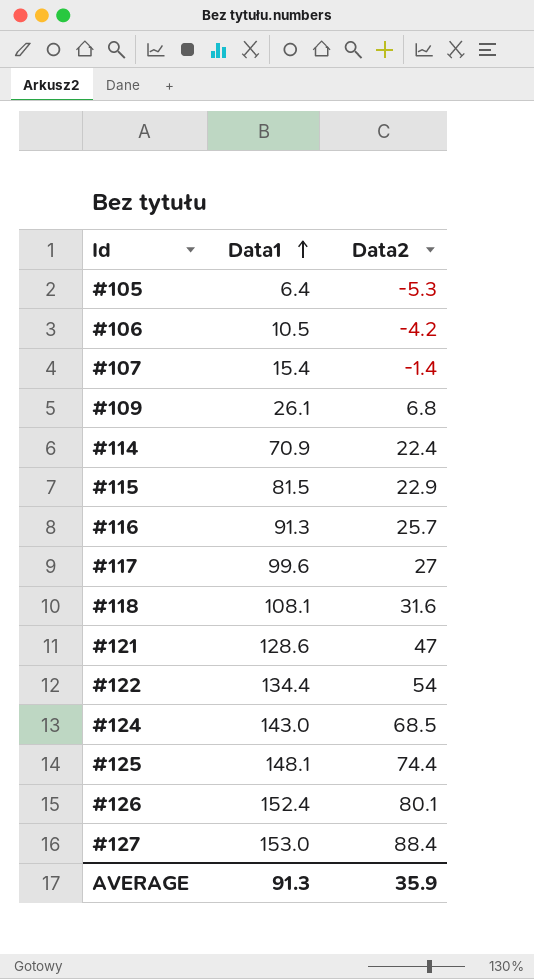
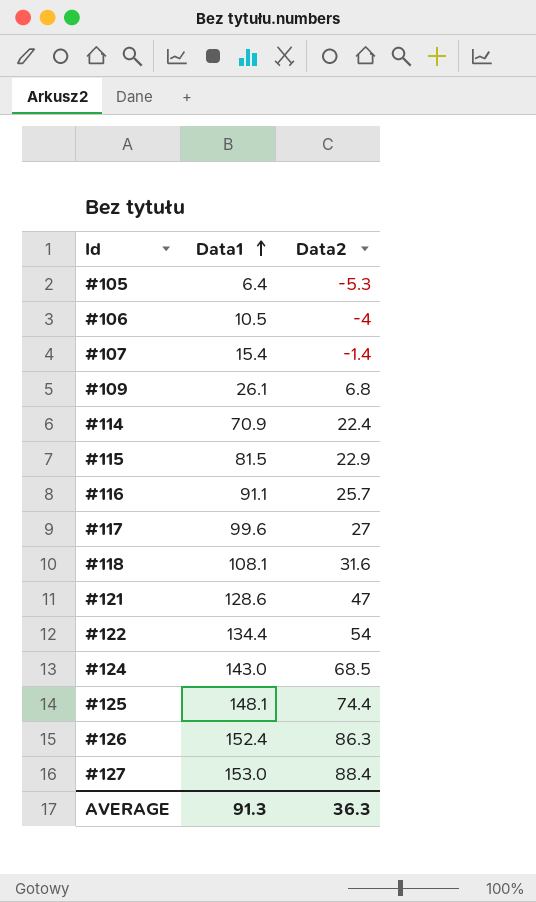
#106 | Data2: -4.2 -> -4
#116 | Data1: 91.3 -> 91.1
#126 | Data2: 80.1 -> 86.3
AVERAGE | Data2: 35.9 -> 36.3

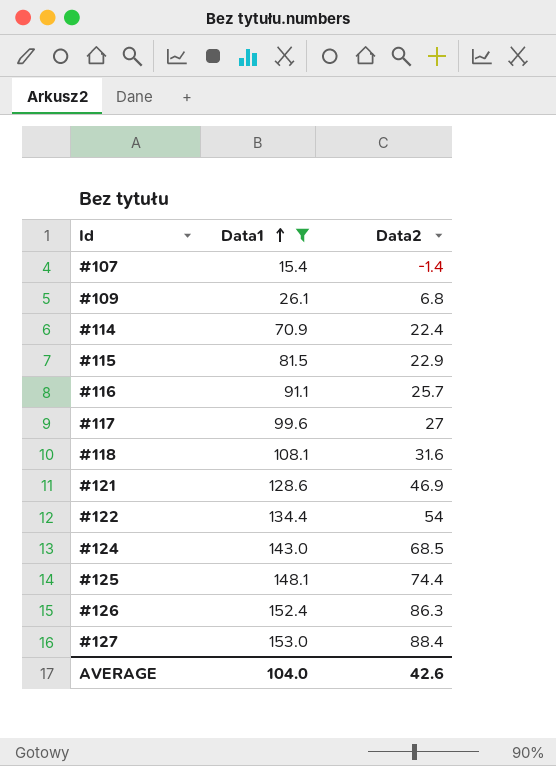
filter: none -> Data1 >= 15.4
#121 | Data2: 47 -> 46.9
AVERAGE | Data1: 91.3 -> 104.0
AVERAGE | Data2: 36.3 -> 42.6

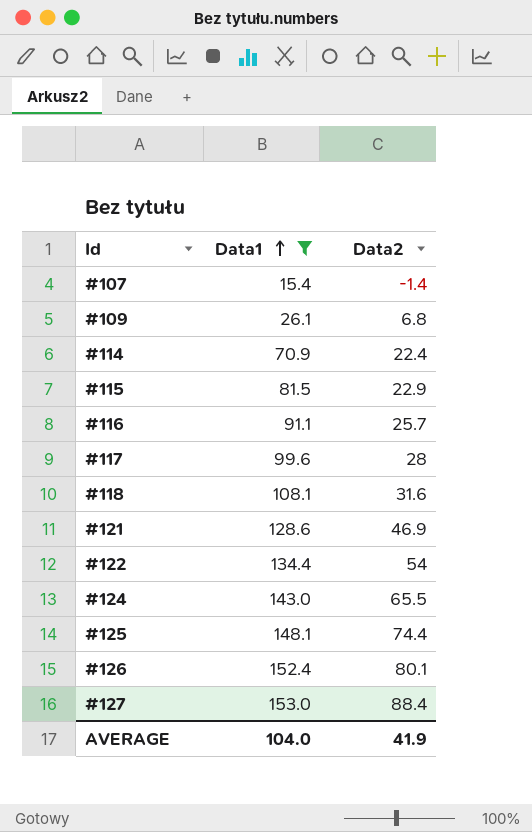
#117 | Data2: 27 -> 28
#124 | Data2: 68.5 -> 65.5
#126 | Data2: 86.3 -> 80.1
AVERAGE | Data2: 42.6 -> 41.9

